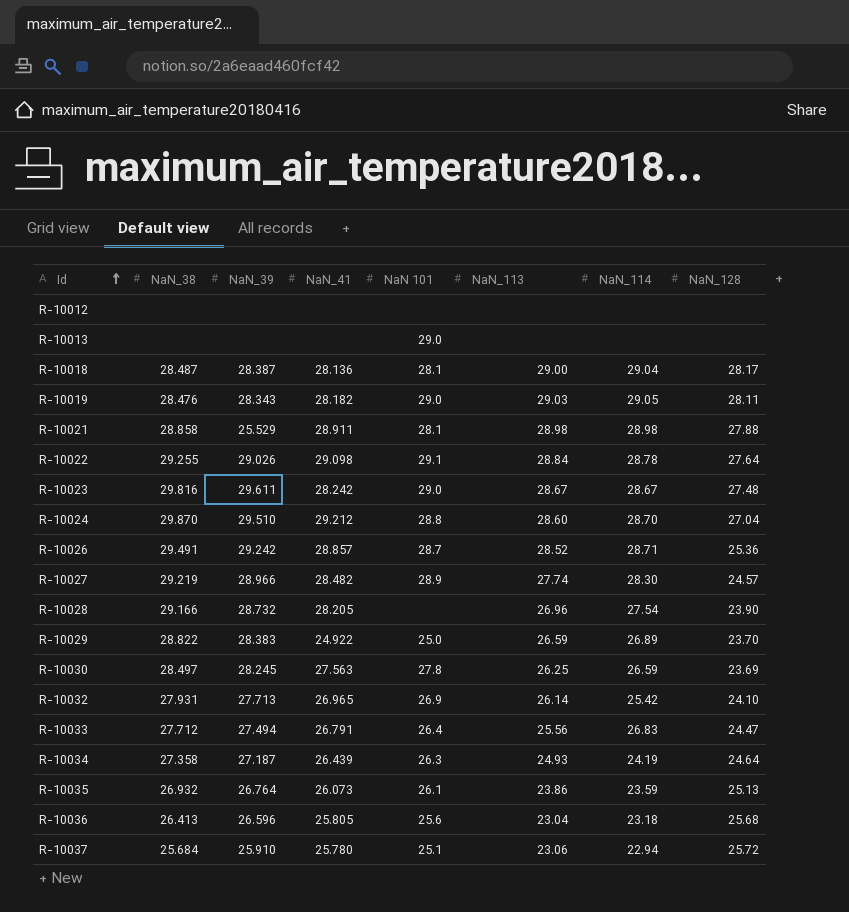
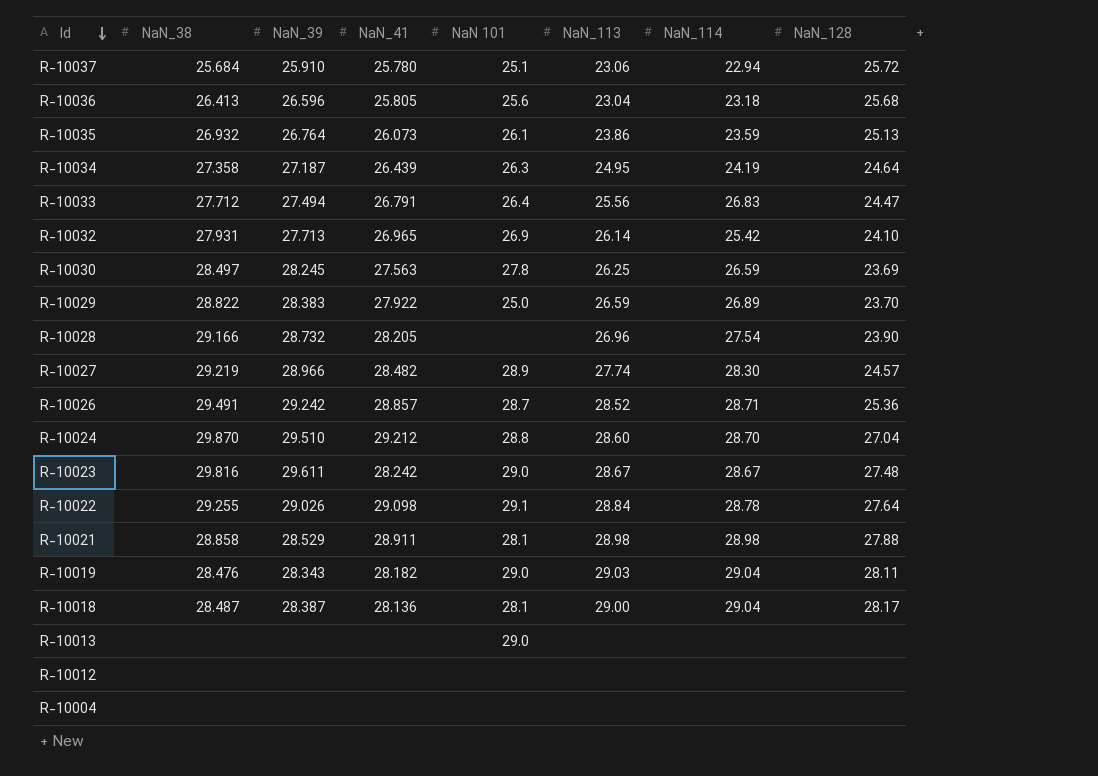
row order: Id ascending -> Id descending
R-10034 | NaN_113: 24.93 -> 24.95
R-10029 | NaN_41: 24.922 -> 27.922
R-10021 | NaN_39: 25.529 -> 28.529
R-10019 | NaN_114: 29.05 -> 29.04
row R-10004: none -> none | none | none | none | none | none | none

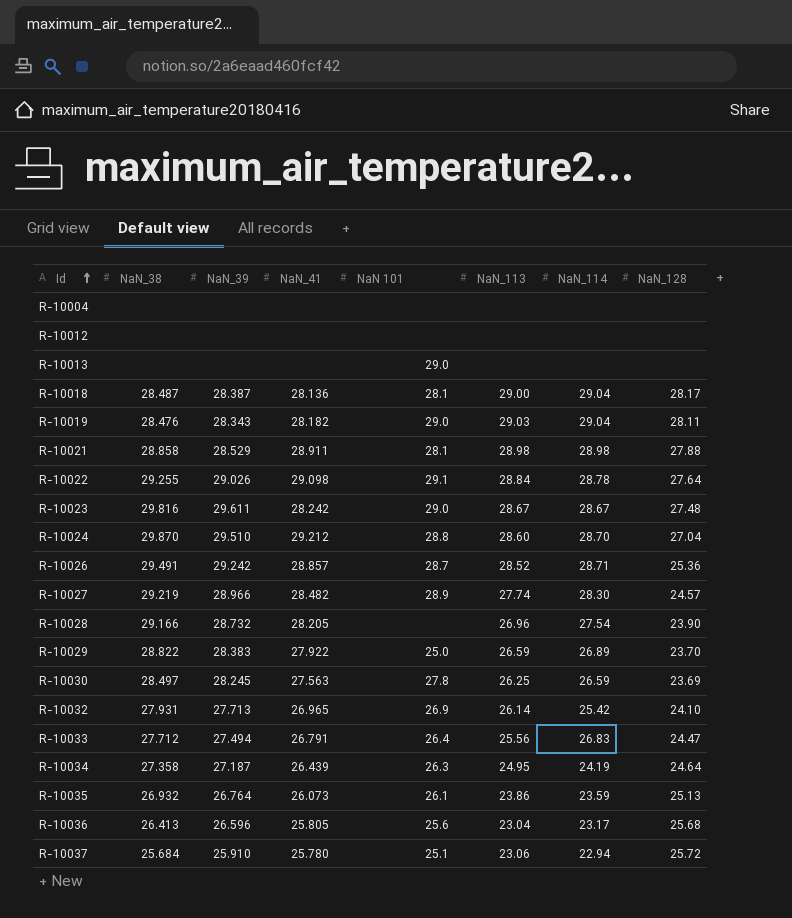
row order: Id descending -> Id ascending
R-10036 | NaN_114: 23.18 -> 23.17

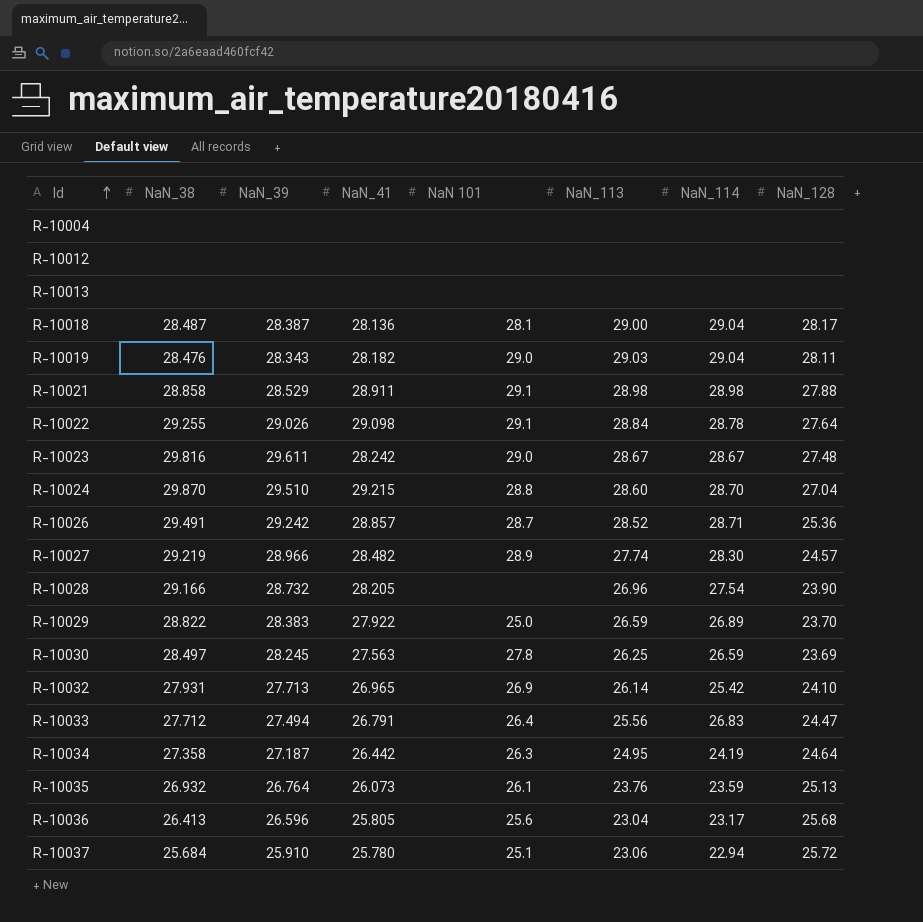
R-10013 | NaN 101: 29.0 -> none
R-10021 | NaN 101: 28.1 -> 29.1
R-10024 | NaN_41: 29.212 -> 29.215
R-10034 | NaN_41: 26.439 -> 26.442
R-10035 | NaN_113: 23.86 -> 23.76

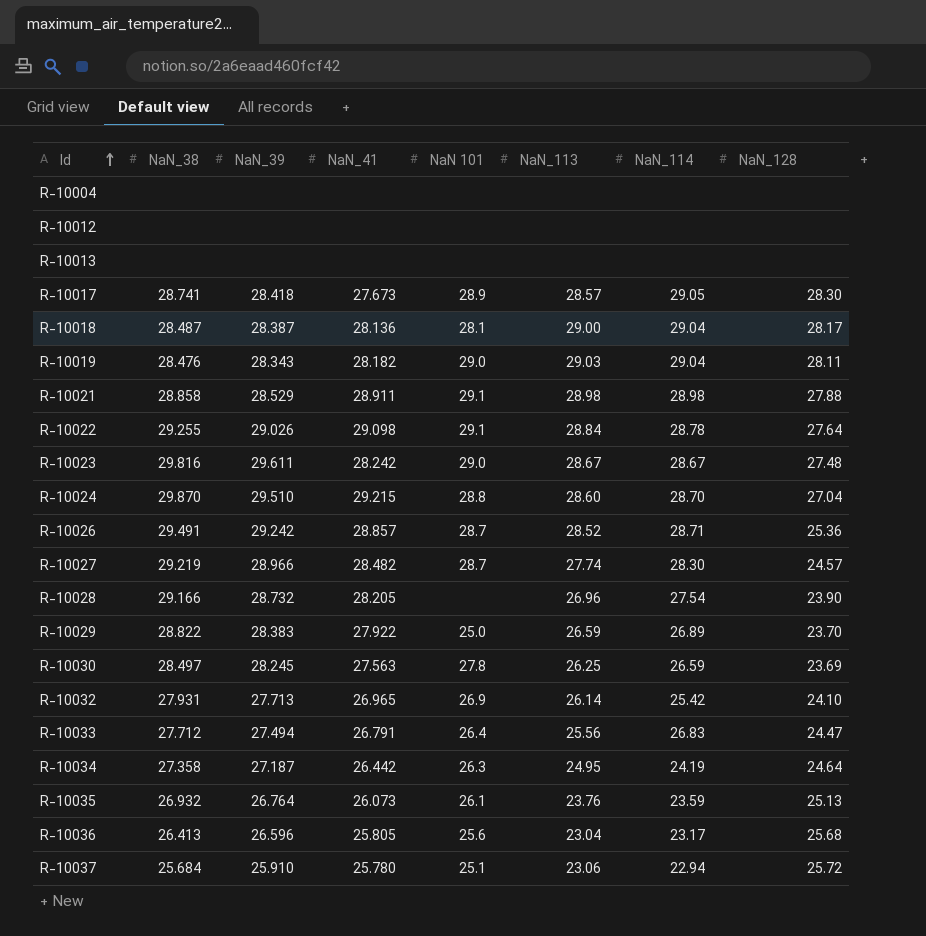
row R-10017: none -> 28.741 | 28.418 | 27.673 | 28.9 | 28.57 | 29.05 | 28.30
R-10027 | NaN 101: 28.9 -> 28.7

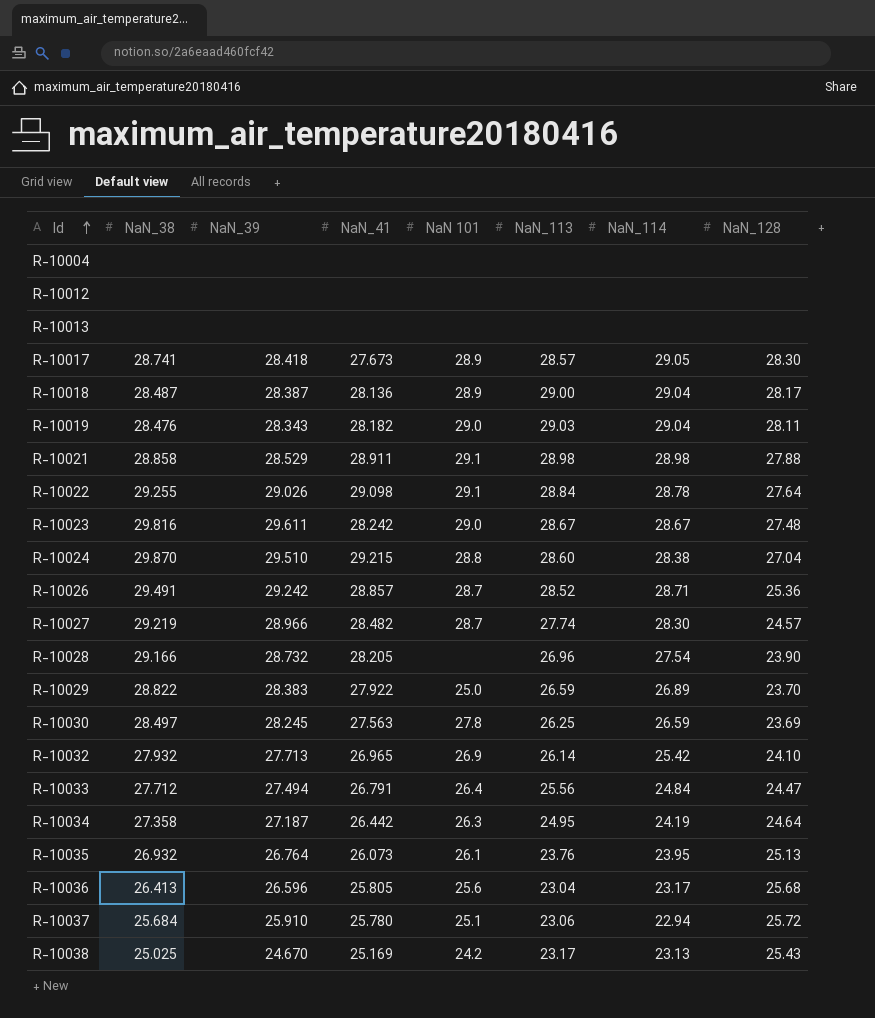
R-10018 | NaN 101: 28.1 -> 28.9
R-10024 | NaN_114: 28.70 -> 28.38
R-10032 | NaN_38: 27.931 -> 27.932
R-10033 | NaN_114: 26.83 -> 24.84
R-10035 | NaN_114: 23.59 -> 23.95
row R-10038: none -> 25.025 | 24.670 | 25.169 | 24.2 | 23.17 | 23.13 | 25.43

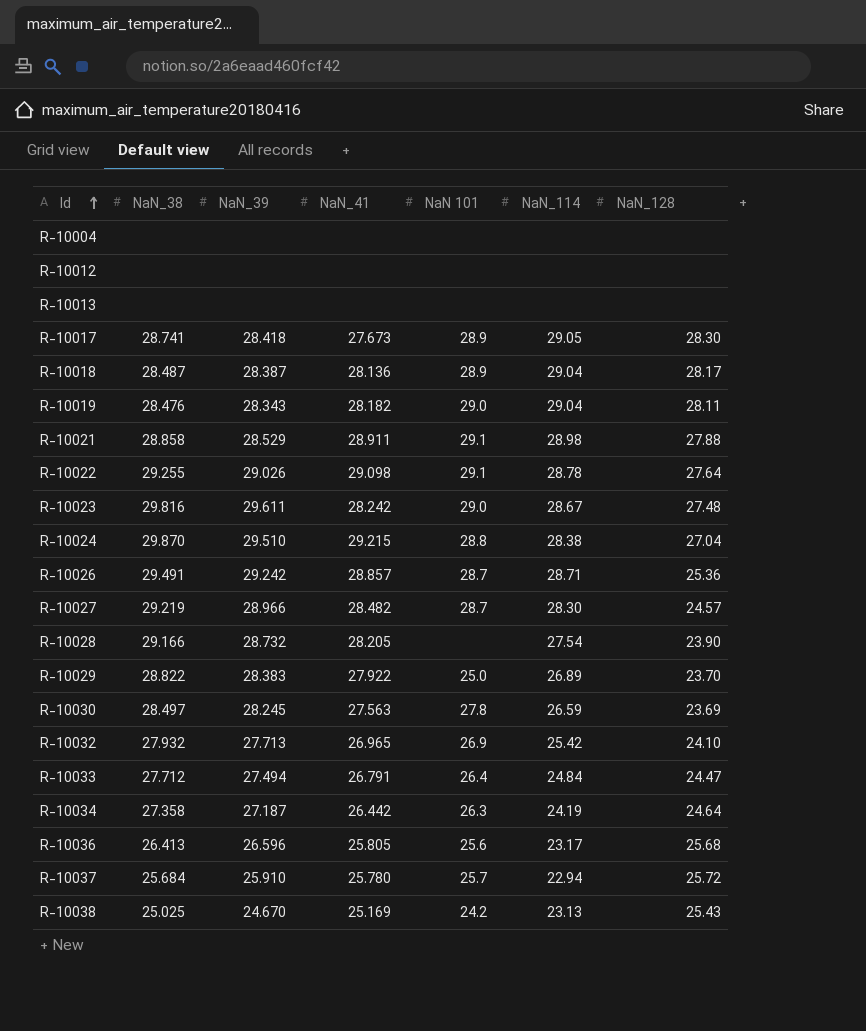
column NaN_113 | position: 6 -> none
row R-10035: 26.932 | 26.764 | 26.073 | 26.1 | 23.76 | 23.95 | 25.13 -> none
R-10037 | NaN 101: 25.1 -> 25.7

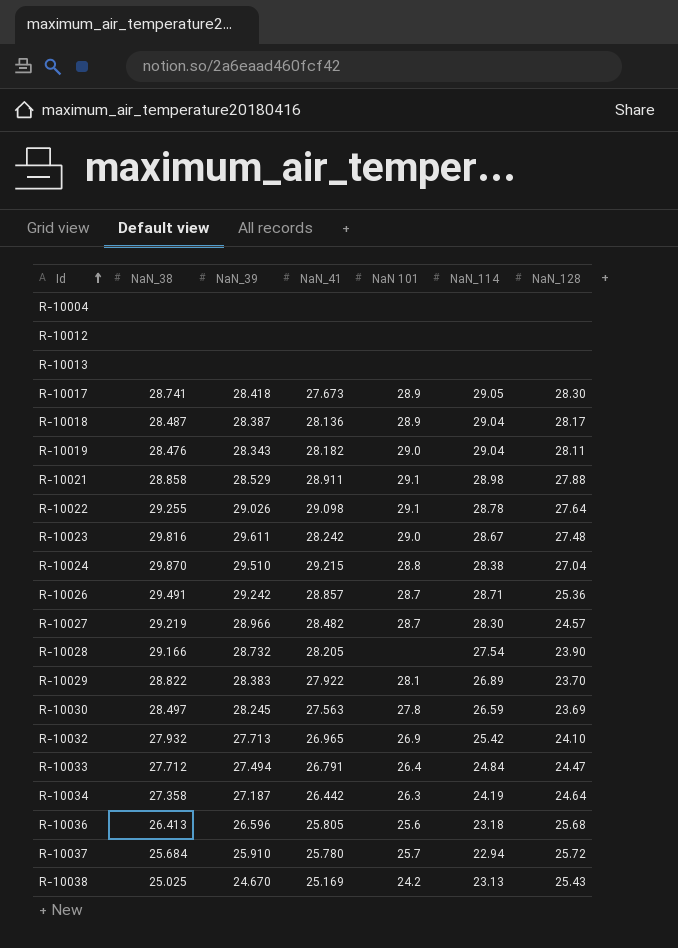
R-10029 | NaN 101: 25.0 -> 28.1
R-10036 | NaN_114: 23.17 -> 23.18

